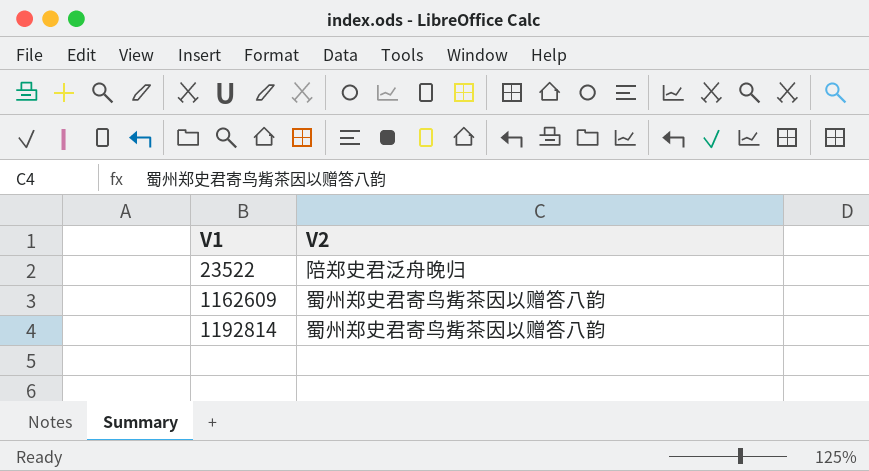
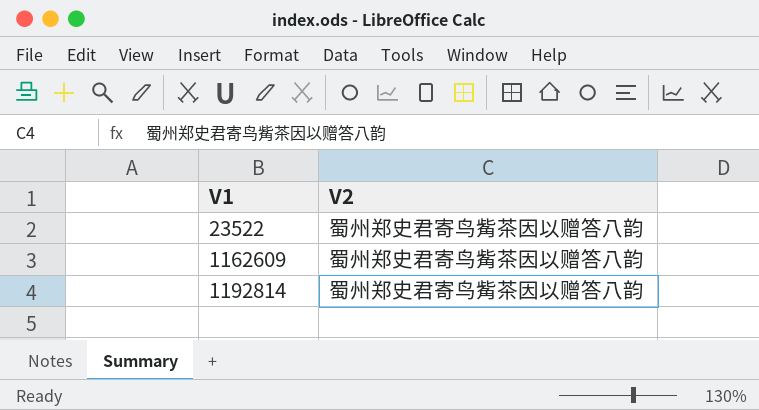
23522 | V2: 陪郑史君泛舟晚归 -> 蜀州郑史君寄鸟觜茶因以赠答八韵

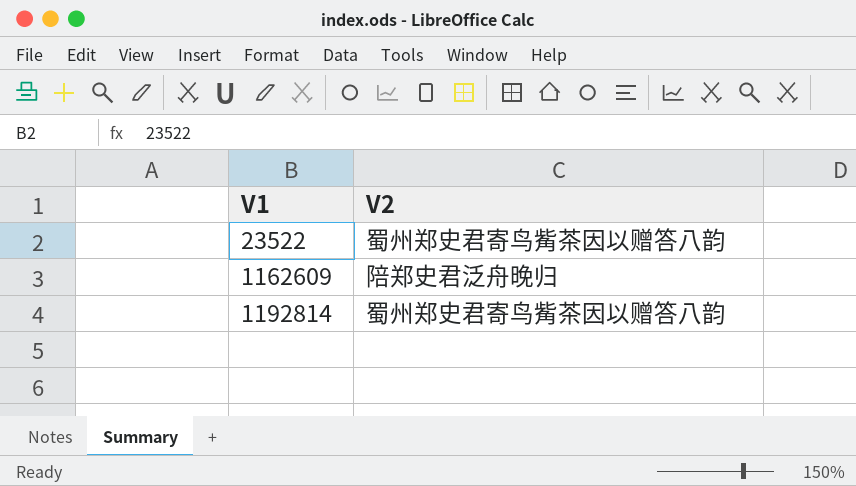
1162609 | V2: 蜀州郑史君寄鸟觜茶因以赠答八韵 -> 陪郑史君泛舟晚归

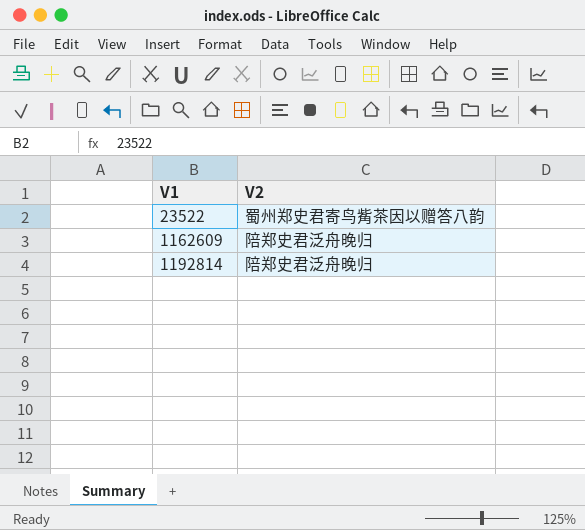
1192814 | V2: 蜀州郑史君寄鸟觜茶因以赠答八韵 -> 陪郑史君泛舟晚归

